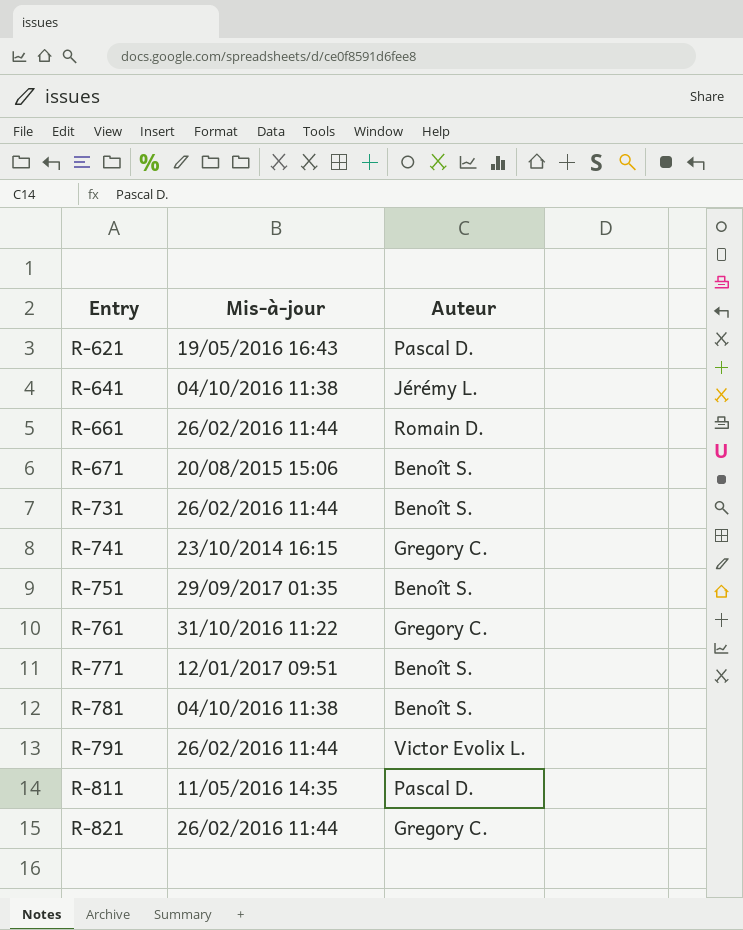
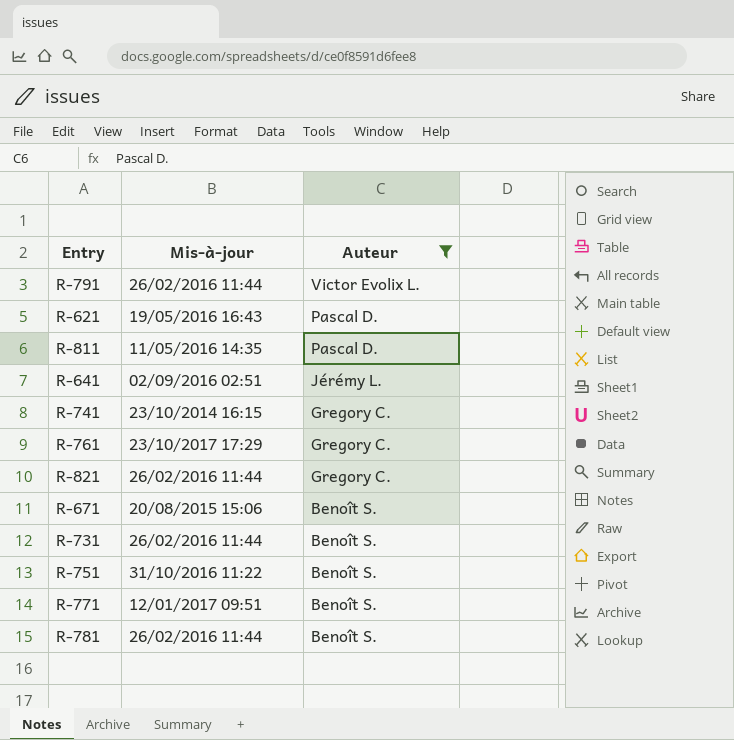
filter: none -> Auteur != Romain D.
row order: Entry ascending -> Auteur descending
R-641 | Mis-à-jour: 04/10/2016 11:38 -> 02/09/2016 02:51
R-761 | Mis-à-jour: 31/10/2016 11:22 -> 23/10/2017 17:29
R-751 | Mis-à-jour: 29/09/2017 01:35 -> 31/10/2016 11:22
R-781 | Mis-à-jour: 04/10/2016 11:38 -> 26/02/2016 11:44

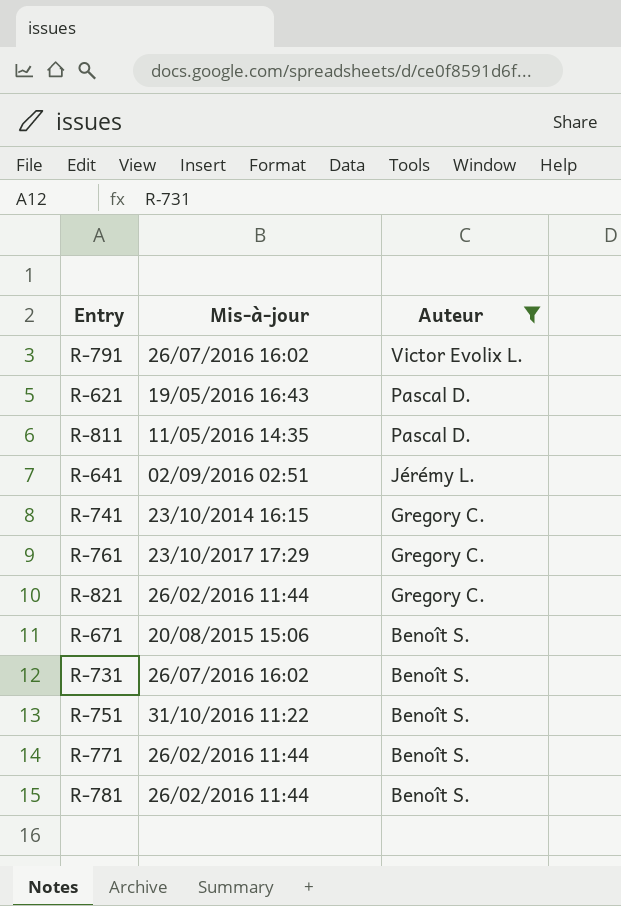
R-791 | Mis-à-jour: 26/02/2016 11:44 -> 26/07/2016 16:02
R-731 | Mis-à-jour: 26/02/2016 11:44 -> 26/07/2016 16:02
R-771 | Mis-à-jour: 12/01/2017 09:51 -> 26/02/2016 11:44

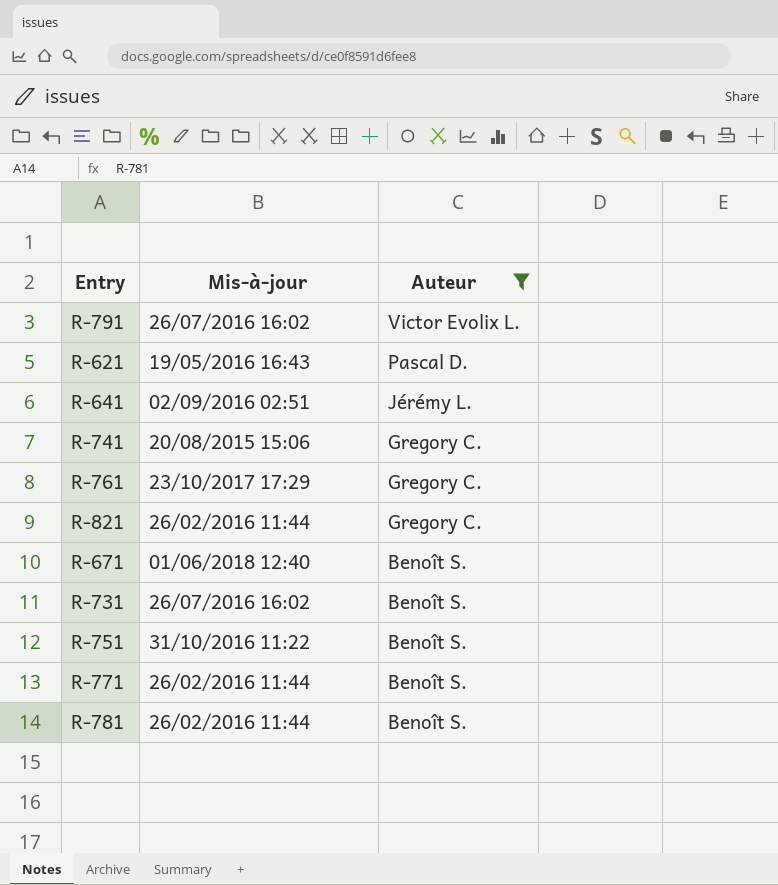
row R-811: 11/05/2016 14:35 | Pascal D. -> none
R-741 | Mis-à-jour: 23/10/2014 16:15 -> 20/08/2015 15:06
R-671 | Mis-à-jour: 20/08/2015 15:06 -> 01/06/2018 12:40

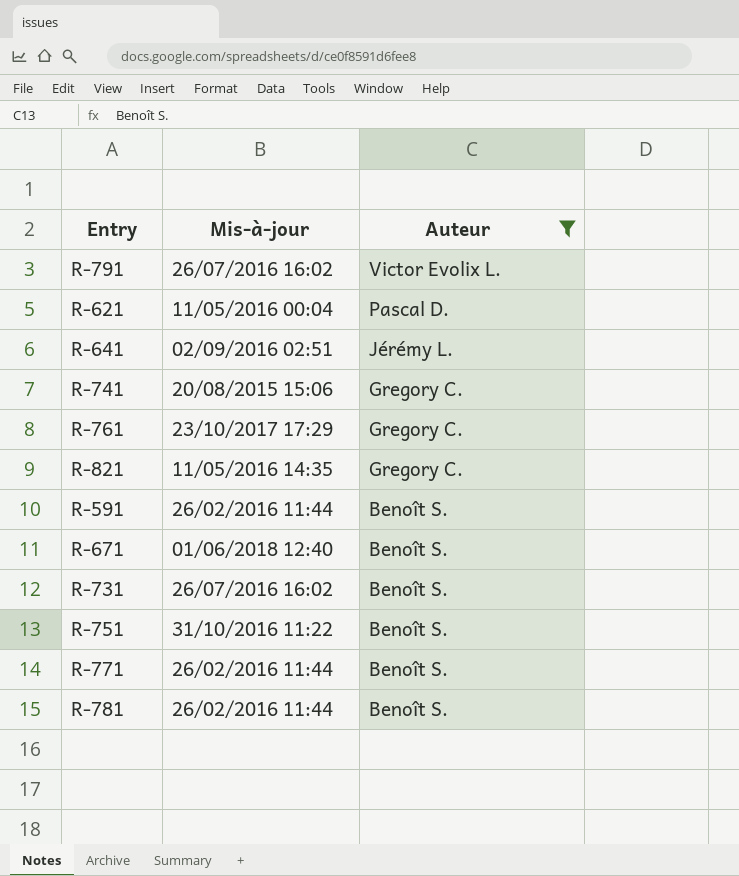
R-621 | Mis-à-jour: 19/05/2016 16:43 -> 11/05/2016 00:04
R-821 | Mis-à-jour: 26/02/2016 11:44 -> 11/05/2016 14:35
row R-591: none -> 26/02/2016 11:44 | Benoît S.

